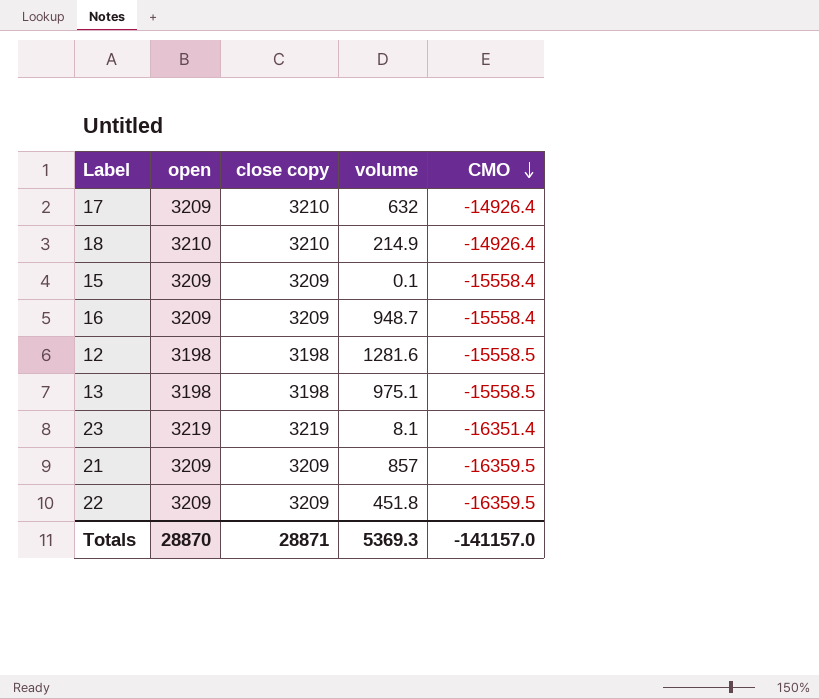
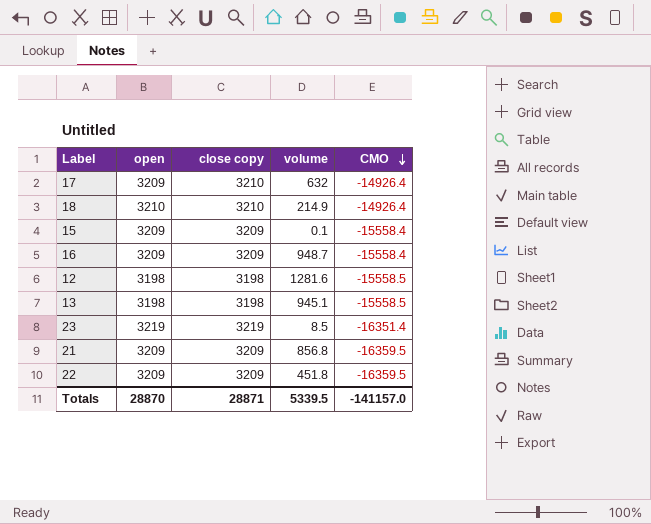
13 | volume: 975.1 -> 945.1
23 | volume: 8.1 -> 8.5
21 | volume: 857 -> 856.8
Totals | volume: 5369.3 -> 5339.5

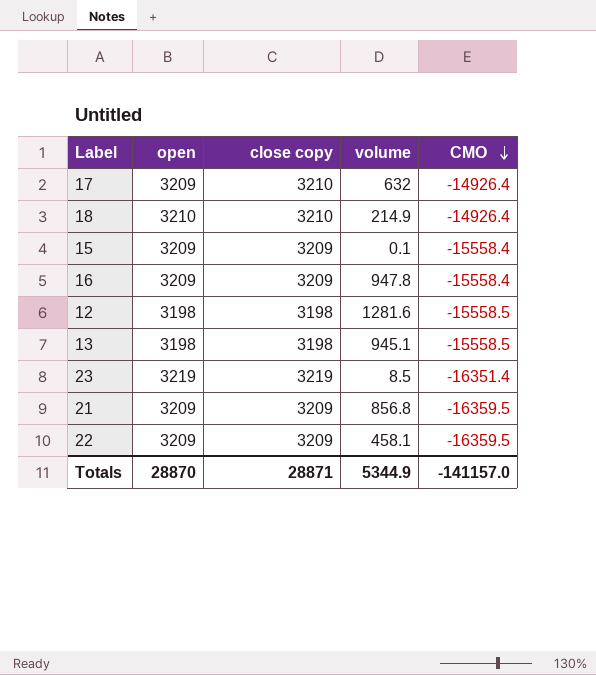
16 | volume: 948.7 -> 947.8
22 | volume: 451.8 -> 458.1
Totals | volume: 5339.5 -> 5344.9

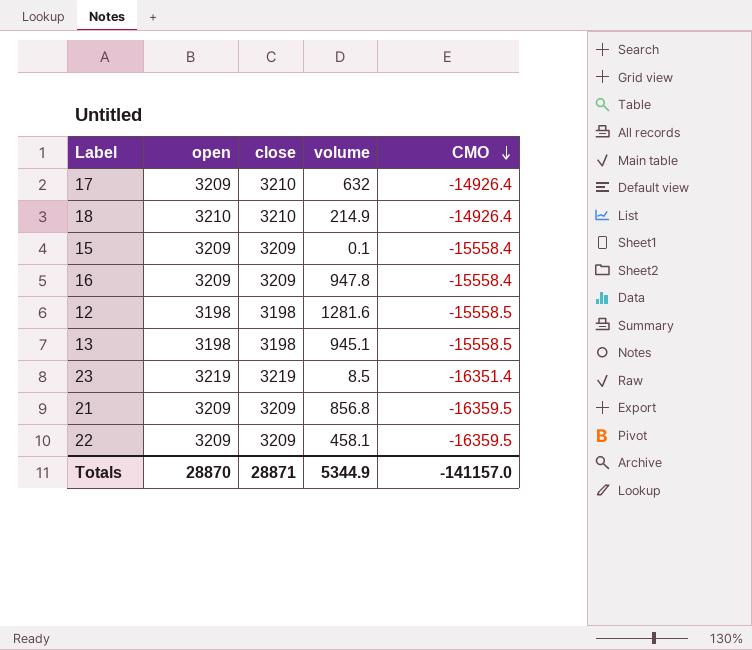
column name: close copy -> close

